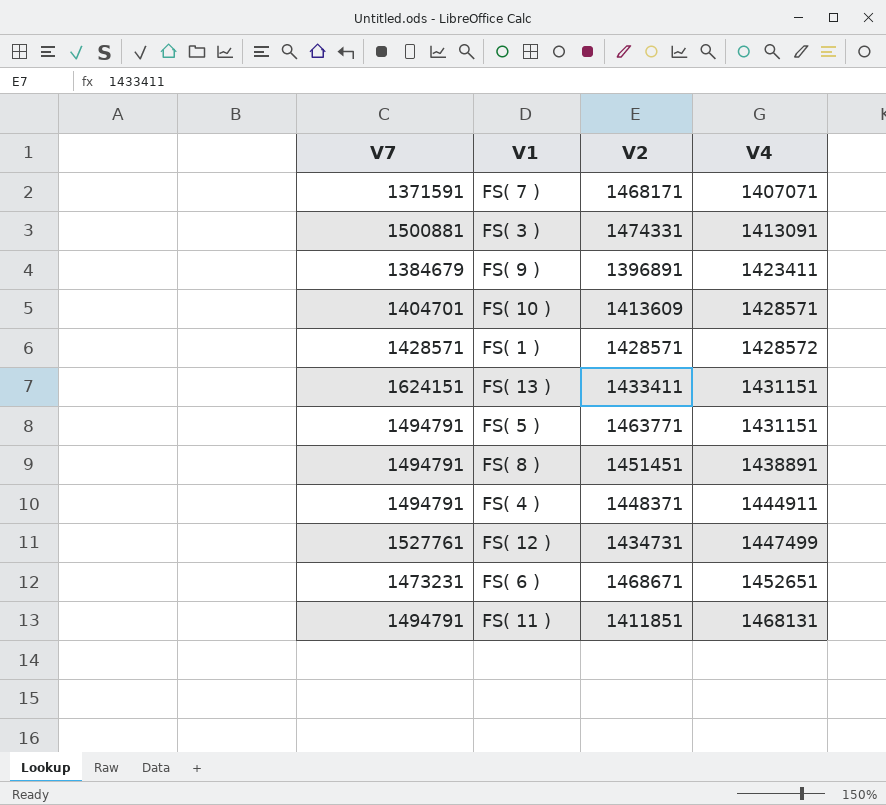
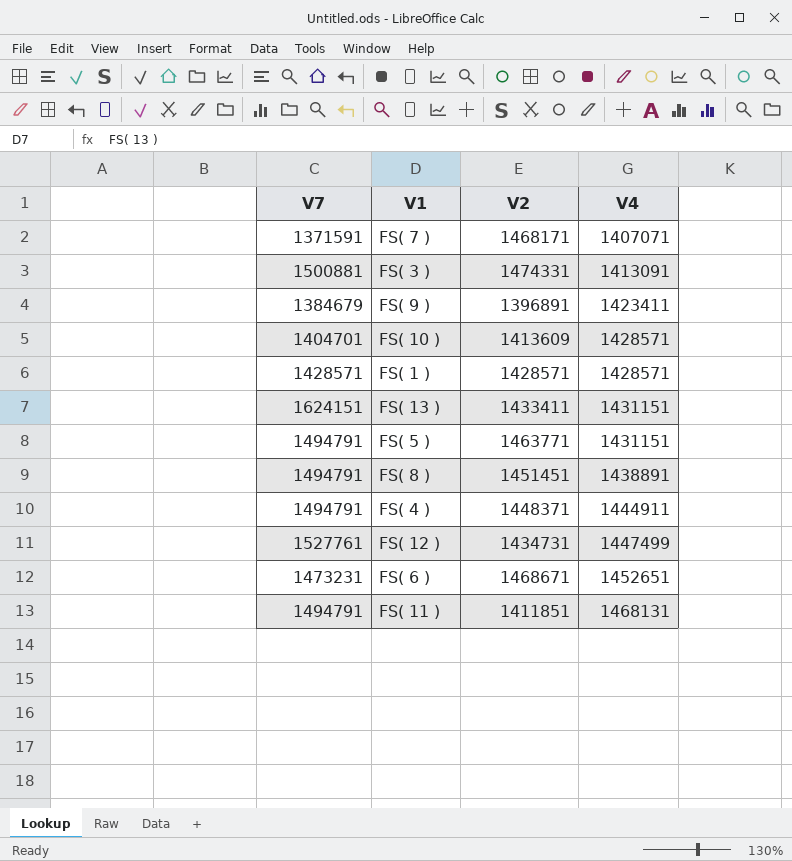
FS( 1 ) | V4: 1428572 -> 1428571

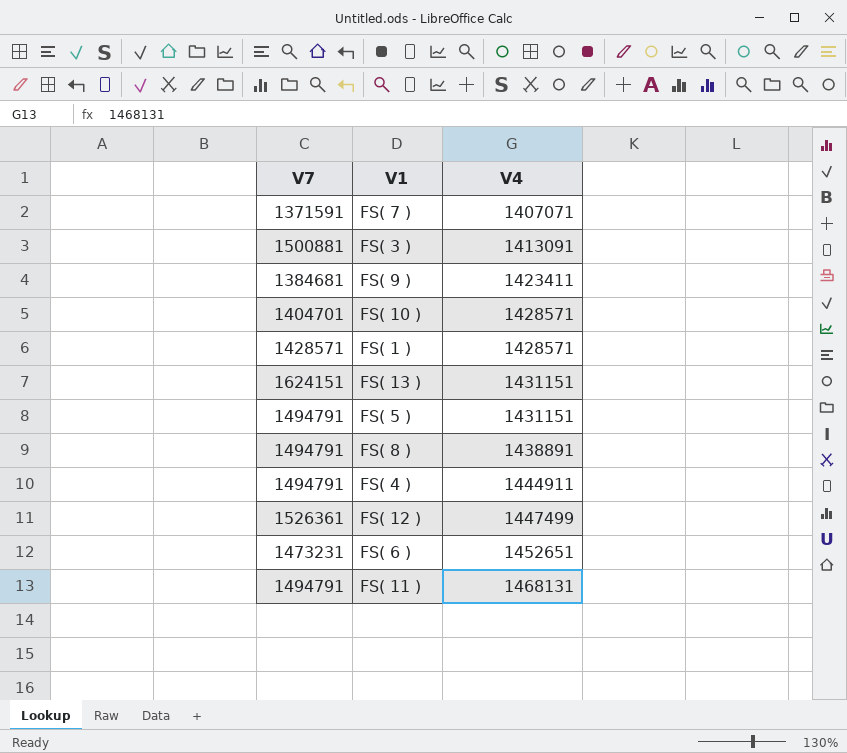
column V2 | position: 3 -> none
FS( 9 ) | V7: 1384679 -> 1384681
FS( 12 ) | V7: 1527761 -> 1526361

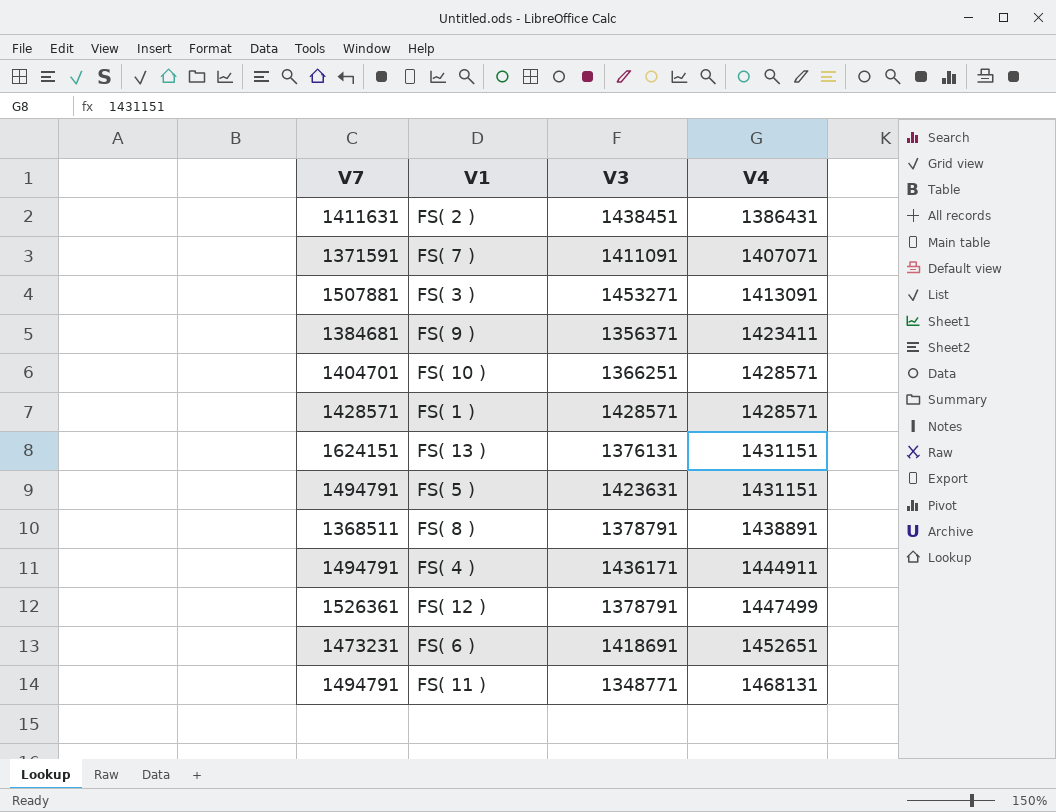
column V3 | position: none -> 3
row FS( 2 ): none -> 1411631 | 1438451 | 1386431
FS( 3 ) | V7: 1500881 -> 1507881
FS( 8 ) | V7: 1494791 -> 1368511

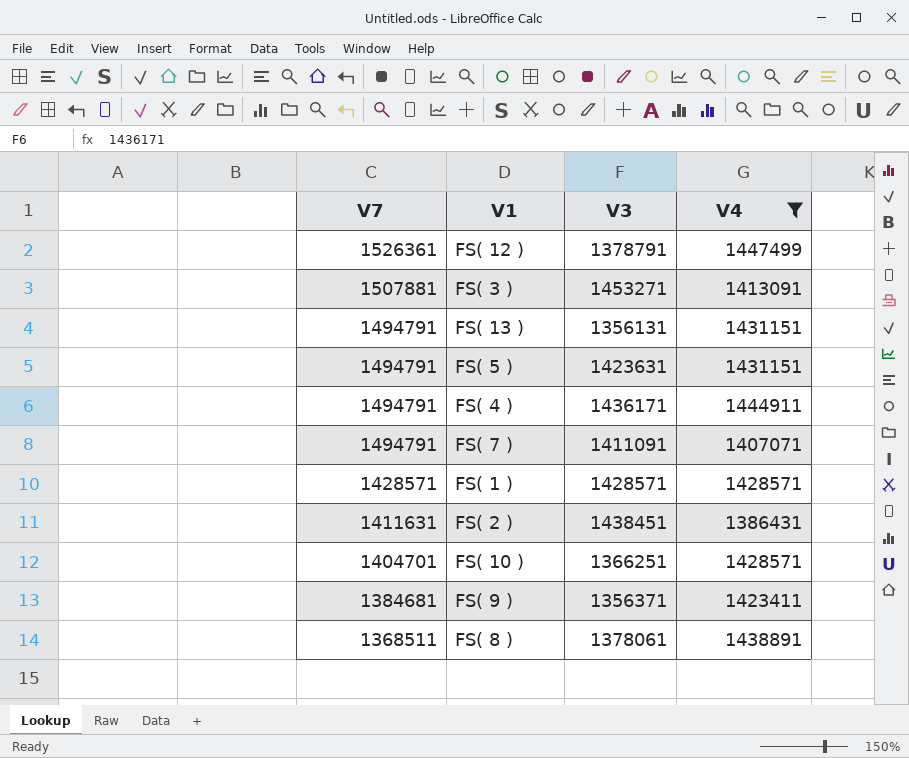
filter: none -> V4 <= 1447499
row order: V4 ascending -> V7 descending
FS( 13 ) | V7: 1624151 -> 1494791
FS( 13 ) | V3: 1376131 -> 1356131
FS( 7 ) | V7: 1371591 -> 1494791
FS( 8 ) | V3: 1378791 -> 1378061

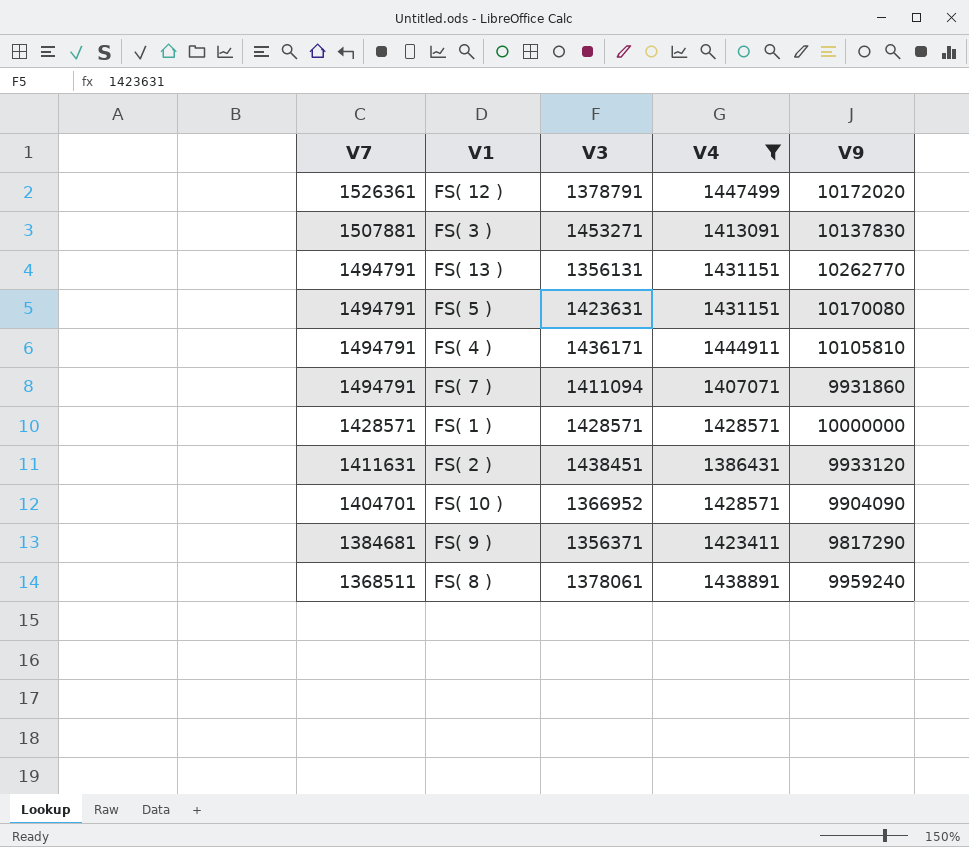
column V9 | position: none -> 5
FS( 7 ) | V3: 1411091 -> 1411094
FS( 10 ) | V3: 1366251 -> 1366952

